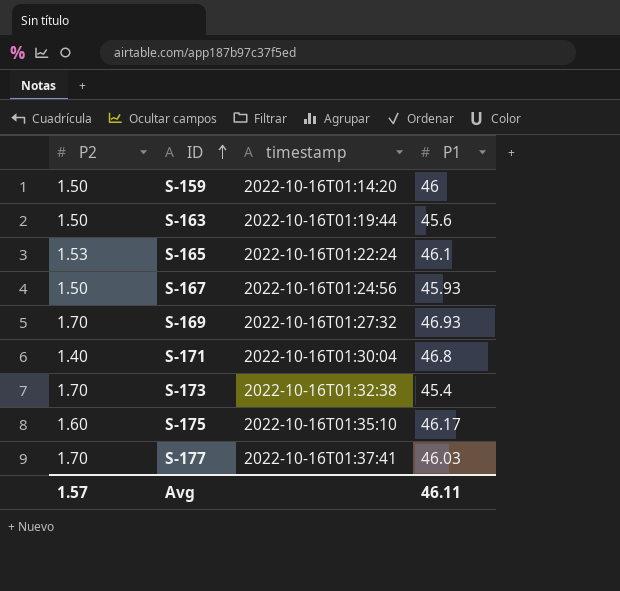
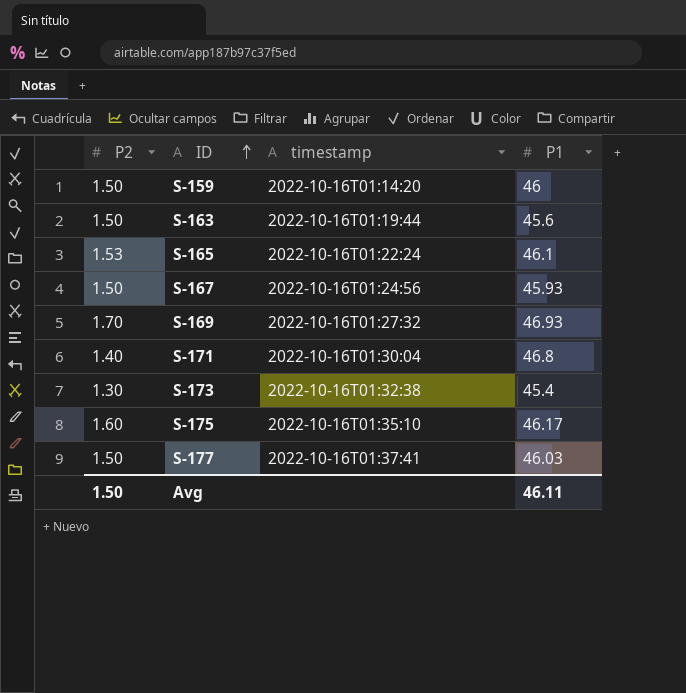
S-173 | P2: 1.70 -> 1.30
S-177 | P2: 1.70 -> 1.50
Avg | P2: 1.57 -> 1.50

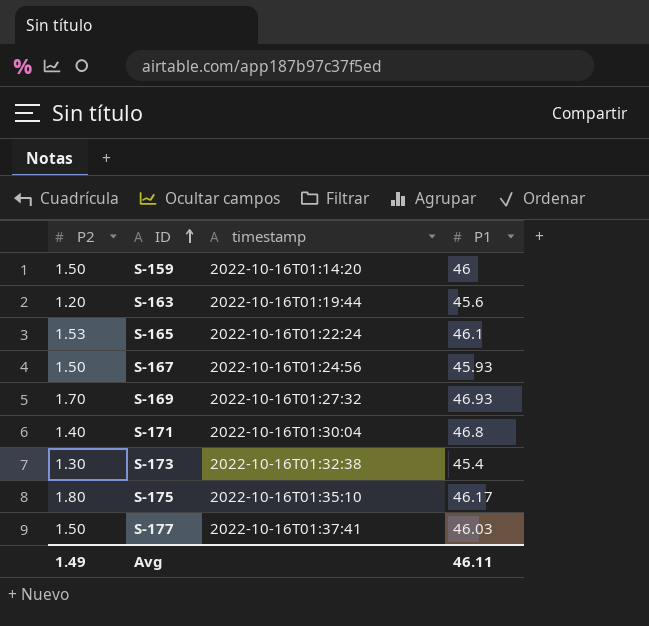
S-163 | P2: 1.50 -> 1.20
S-175 | P2: 1.60 -> 1.80
Avg | P2: 1.50 -> 1.49

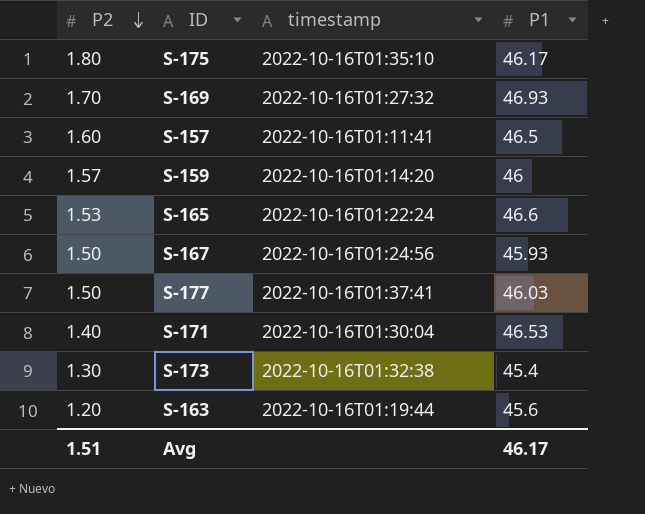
row order: ID ascending -> P2 descending
row S-157: none -> 1.60 | 2022-10-16T01:11:41 | 46.5
S-159 | P2: 1.50 -> 1.57
S-165 | P1: 46.1 -> 46.6
S-171 | P1: 46.8 -> 46.53
Avg | P2: 1.49 -> 1.51
Avg | P1: 46.11 -> 46.17

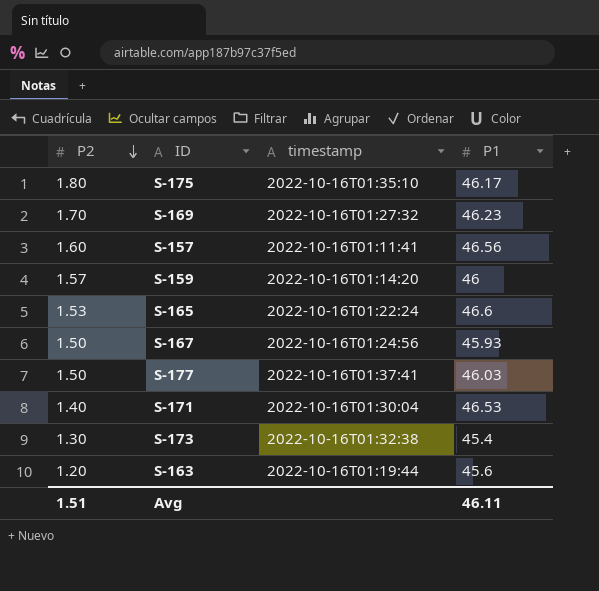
S-169 | P1: 46.93 -> 46.23
S-157 | P1: 46.5 -> 46.56
Avg | P1: 46.17 -> 46.11

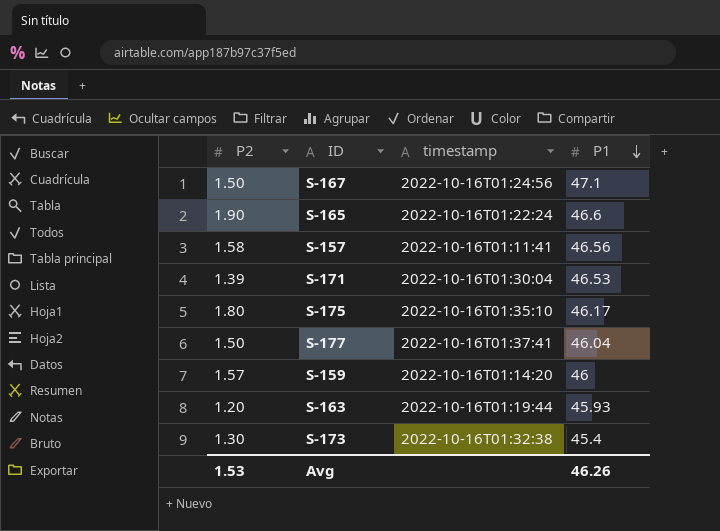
row order: P2 descending -> P1 descending
row S-169: 1.70 | 2022-10-16T01:27:32 | 46.23 -> none
S-167 | P1: 45.93 -> 47.1
S-165 | P2: 1.53 -> 1.90
S-157 | P2: 1.60 -> 1.58
S-171 | P2: 1.40 -> 1.39
S-177 | P1: 46.03 -> 46.04
S-163 | P1: 45.6 -> 45.93
Avg | P2: 1.51 -> 1.53
Avg | P1: 46.11 -> 46.26

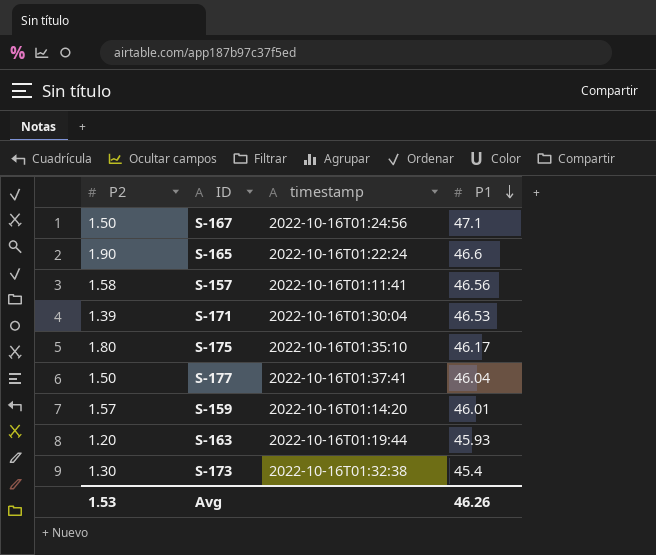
S-159 | P1: 46 -> 46.01

